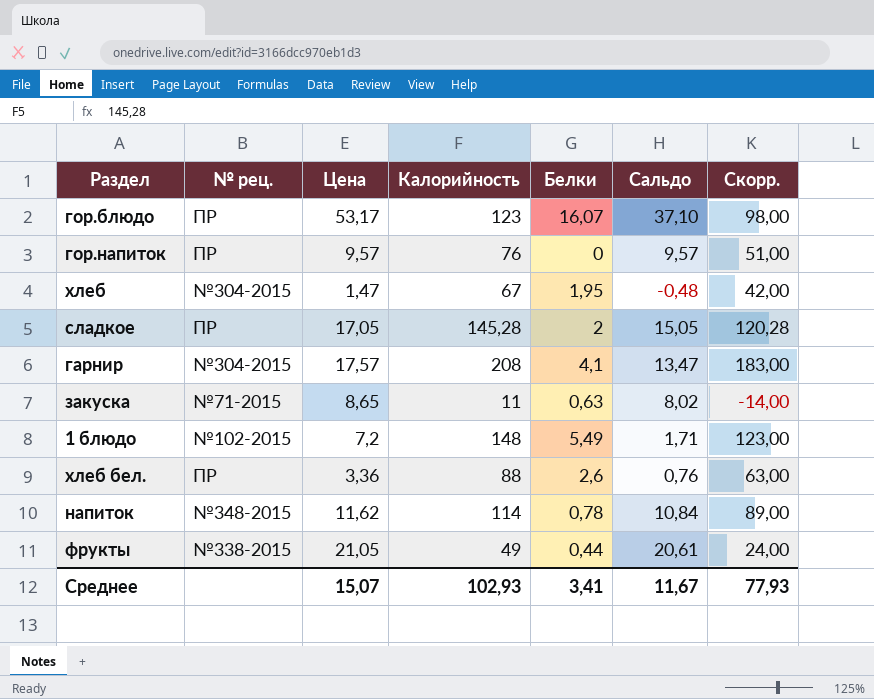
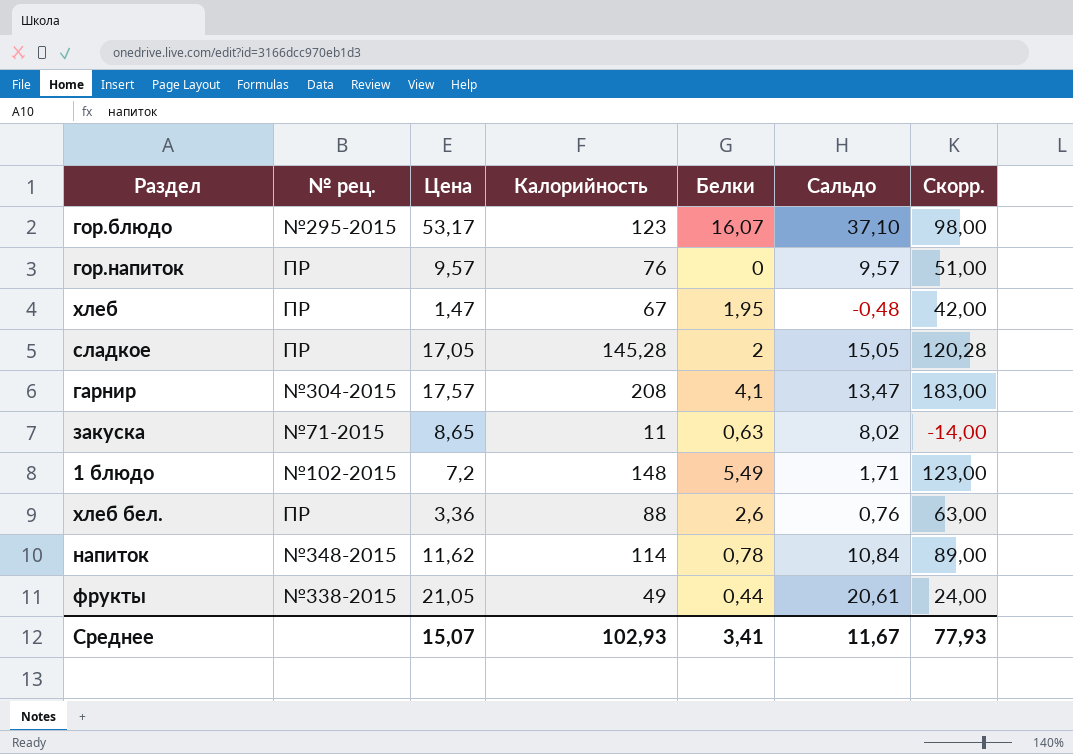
гор.блюдо | № рец.: ПР -> №295-2015
хлеб | № рец.: №304-2015 -> ПР

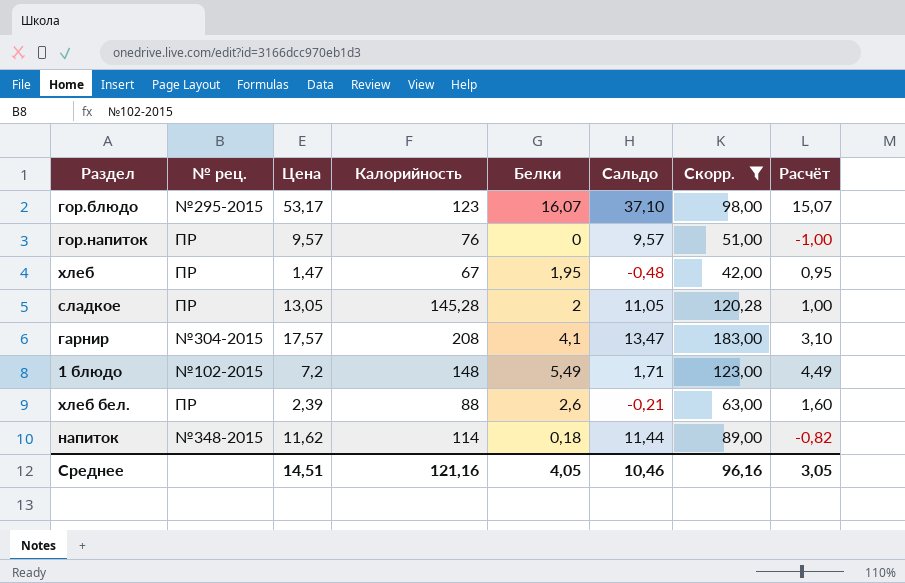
filter: none -> Скорр. >= 42,00
column Расчёт | formula: none -> [Белки] - 1
сладкое | Цена: 17,05 -> 13,05
сладкое | Сальдо: 15,05 -> 11,05
хлеб бел. | Цена: 3,36 -> 2,39
хлеб бел. | Сальдо: 0,76 -> -0,21
напиток | Белки: 0,78 -> 0,18
напиток | Сальдо: 10,84 -> 11,44
Среднее | Цена: 15,07 -> 14,51
Среднее | Калорийность: 102,93 -> 121,16
Среднее | Белки: 3,41 -> 4,05
Среднее | Сальдо: 11,67 -> 10,46
Среднее | Скорр.: 77,93 -> 96,16

